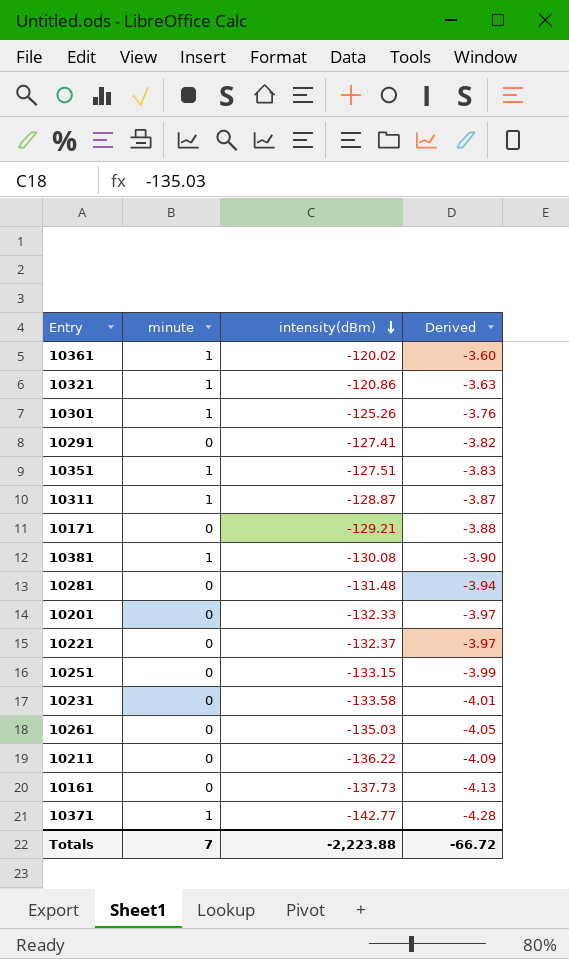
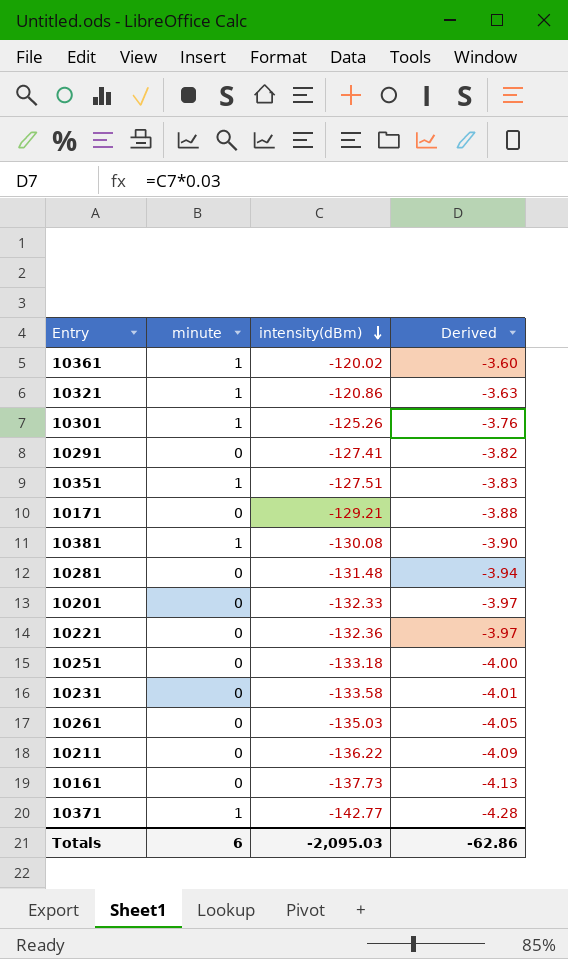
row 10311: 1 | -128.87 | -3.87 -> none
10221 | intensity(dBm): -132.37 -> -132.36
10251 | intensity(dBm): -133.15 -> -133.18
10251 | Derived: -3.99 -> -4.00
Totals | minute: 7 -> 6
Totals | intensity(dBm): -2,223.88 -> -2,095.03
Totals | Derived: -66.72 -> -62.86

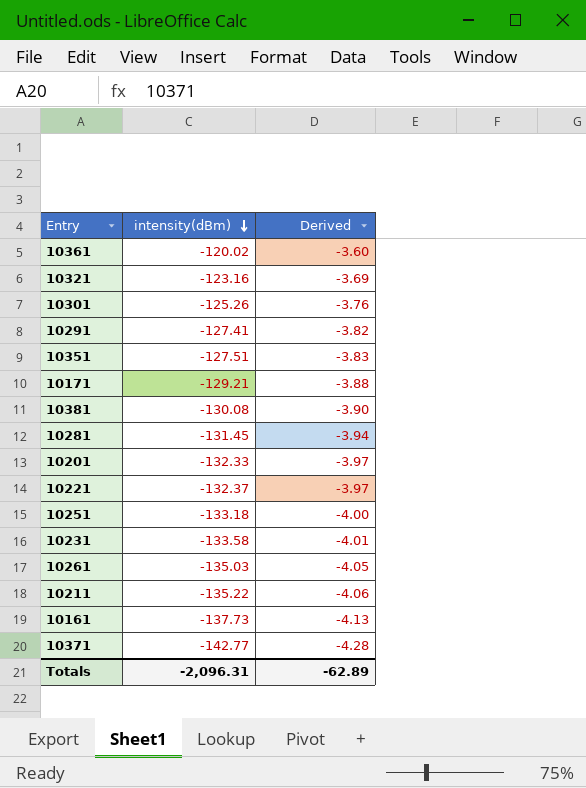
column minute | position: 2 -> none
10321 | intensity(dBm): -120.86 -> -123.16
10321 | Derived: -3.63 -> -3.69
10281 | intensity(dBm): -131.48 -> -131.45
10221 | intensity(dBm): -132.36 -> -132.37
10211 | intensity(dBm): -136.22 -> -135.22
10211 | Derived: -4.09 -> -4.06
Totals | intensity(dBm): -2,095.03 -> -2,096.31
Totals | Derived: -62.86 -> -62.89

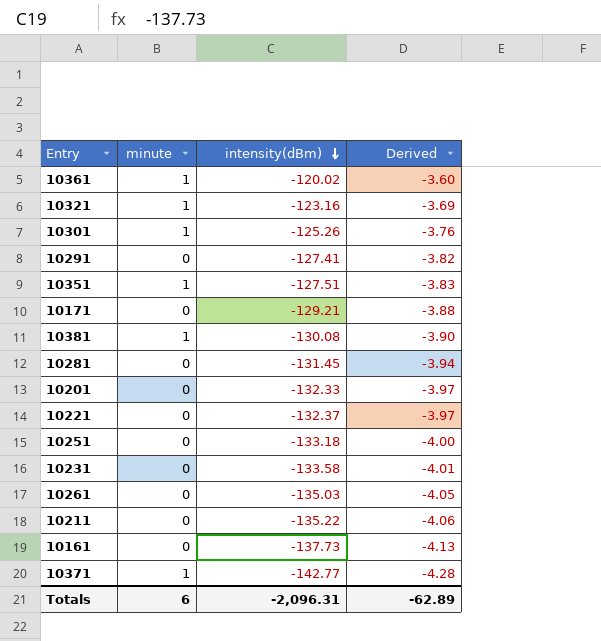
column minute | position: none -> 2

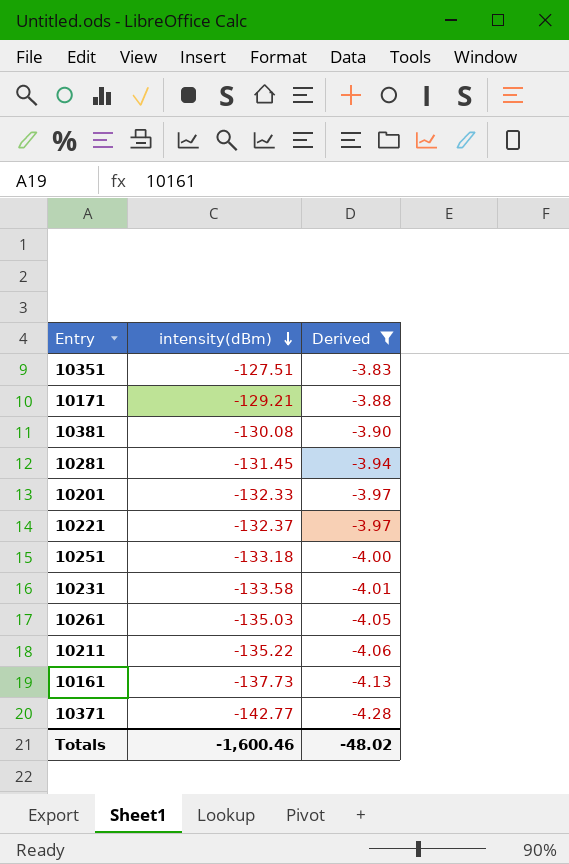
filter: none -> Derived <= -3.83
column minute | position: 2 -> none
Totals | intensity(dBm): -2,096.31 -> -1,600.46
Totals | Derived: -62.89 -> -48.02

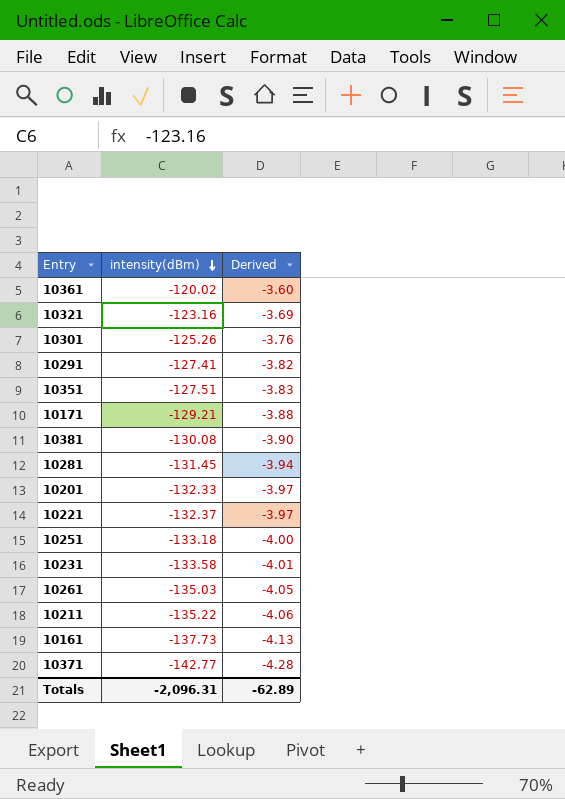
filter: Derived <= -3.83 -> none
Totals | intensity(dBm): -1,600.46 -> -2,096.31
Totals | Derived: -48.02 -> -62.89

